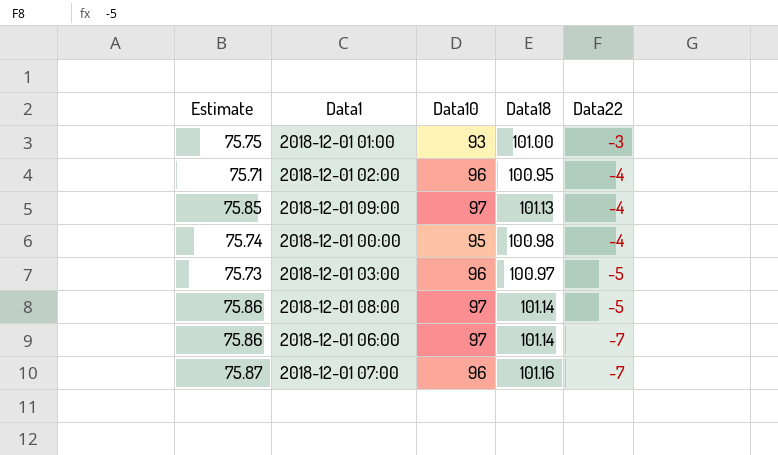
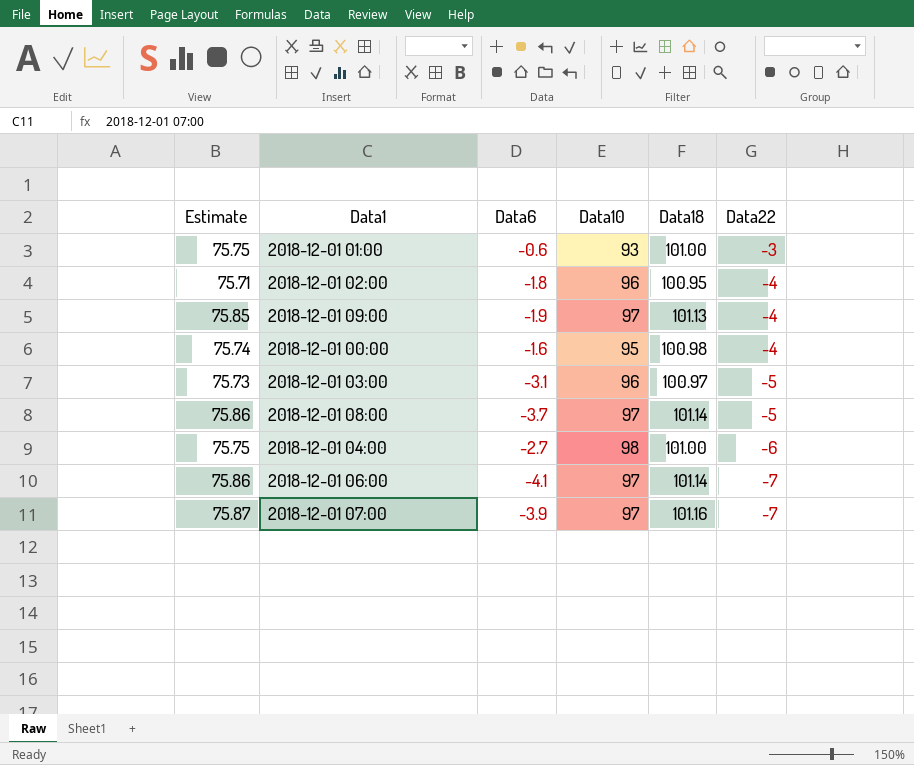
column Data6 | position: none -> 3
row 2018-12-01 04:00: none -> 75.75 | -2.7 | 98 | 101.00 | -6
2018-12-01 07:00 | Data10: 96 -> 97

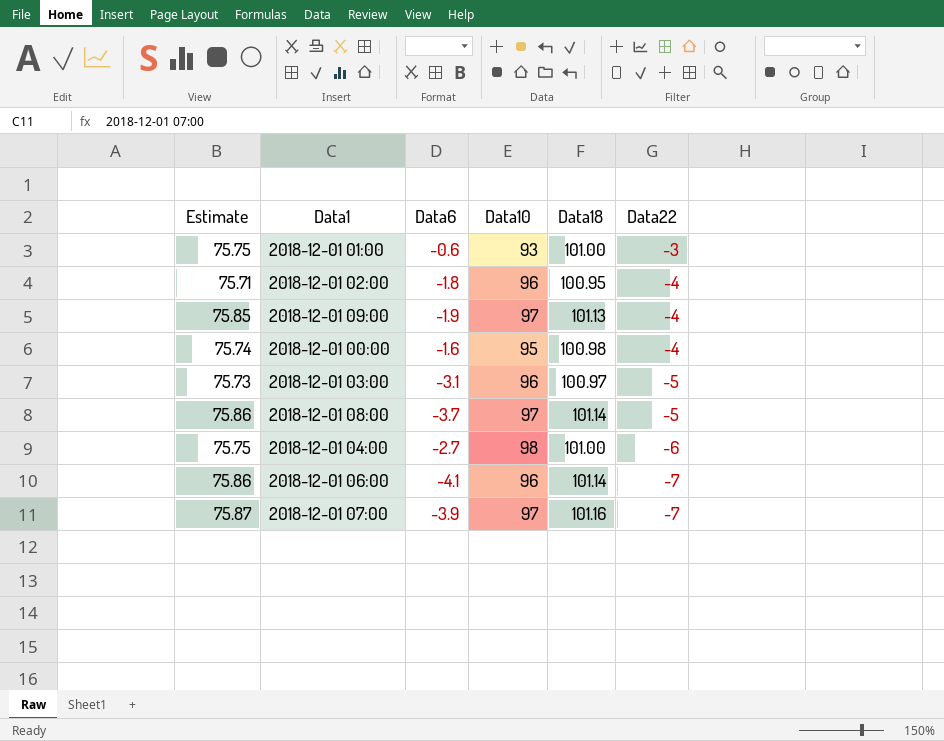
2018-12-01 06:00 | Data10: 97 -> 96

